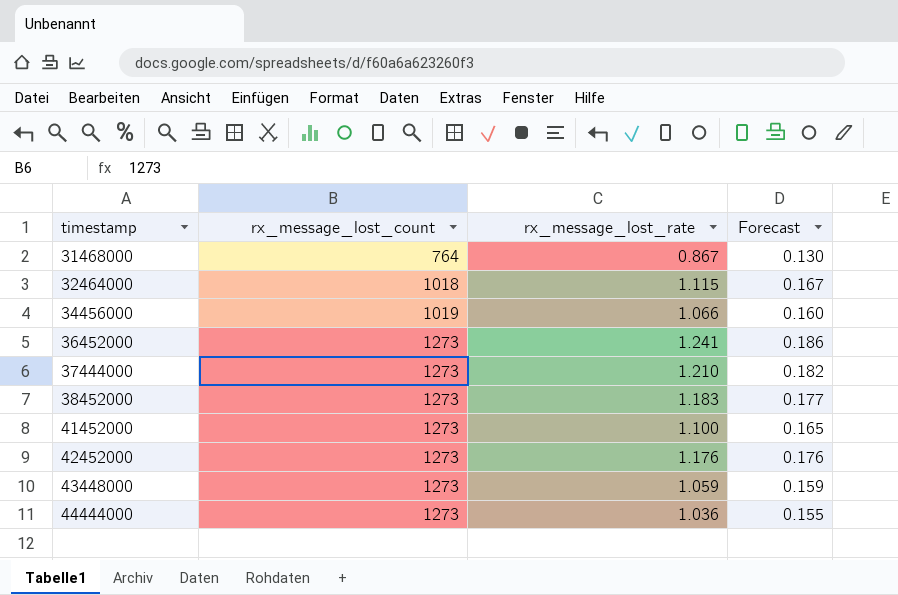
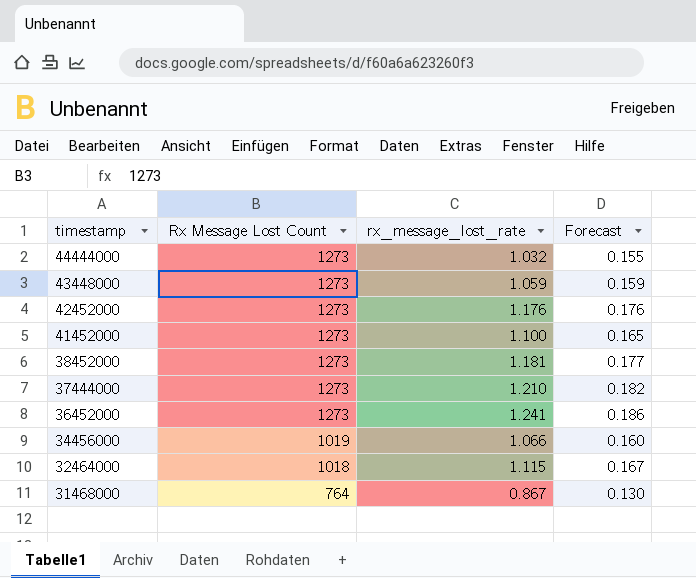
row order: timestamp ascending -> timestamp descending
column name: rx_message_lost_count -> Rx Message Lost Count
44444000 | rx_message_lost_rate: 1.036 -> 1.032
38452000 | rx_message_lost_rate: 1.183 -> 1.181

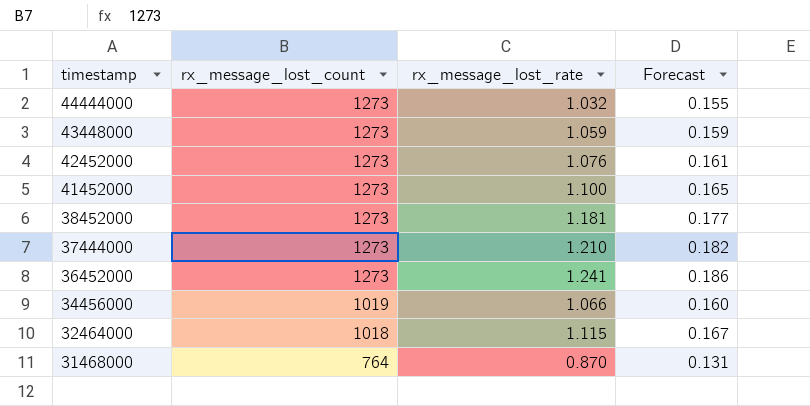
column name: Rx Message Lost Count -> rx_message_lost_count
42452000 | rx_message_lost_rate: 1.176 -> 1.076
42452000 | Forecast: 0.176 -> 0.161
31468000 | rx_message_lost_rate: 0.867 -> 0.870
31468000 | Forecast: 0.130 -> 0.131

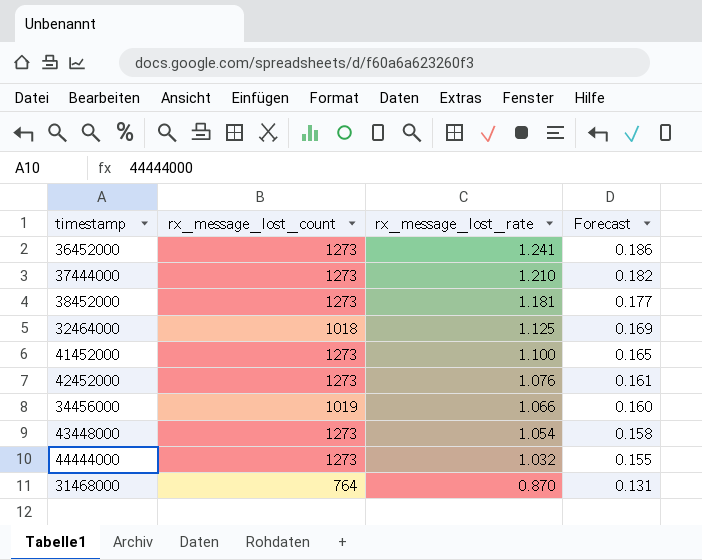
row order: timestamp descending -> rx_message_lost_rate descending
32464000 | rx_message_lost_rate: 1.115 -> 1.125
32464000 | Forecast: 0.167 -> 0.169
43448000 | rx_message_lost_rate: 1.059 -> 1.054
43448000 | Forecast: 0.159 -> 0.158

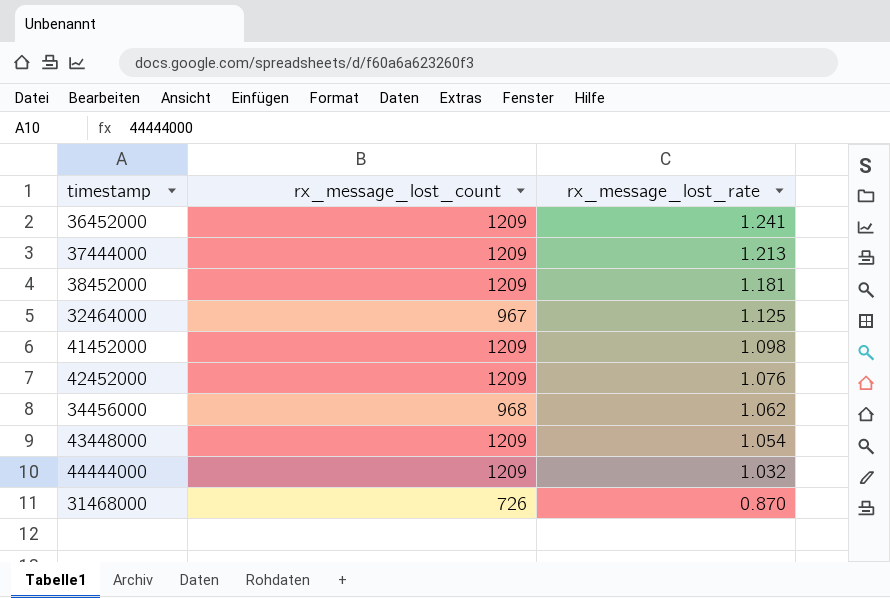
column Forecast | formula: [rx_message_lost_rate] * 0.15 -> none
36452000 | rx_message_lost_count: 1273 -> 1209
37444000 | rx_message_lost_count: 1273 -> 1209
37444000 | rx_message_lost_rate: 1.210 -> 1.213
38452000 | rx_message_lost_count: 1273 -> 1209
32464000 | rx_message_lost_count: 1018 -> 967
41452000 | rx_message_lost_count: 1273 -> 1209
41452000 | rx_message_lost_rate: 1.100 -> 1.098
42452000 | rx_message_lost_count: 1273 -> 1209
34456000 | rx_message_lost_count: 1019 -> 968
34456000 | rx_message_lost_rate: 1.066 -> 1.062
43448000 | rx_message_lost_count: 1273 -> 1209
44444000 | rx_message_lost_count: 1273 -> 1209
31468000 | rx_message_lost_count: 764 -> 726

